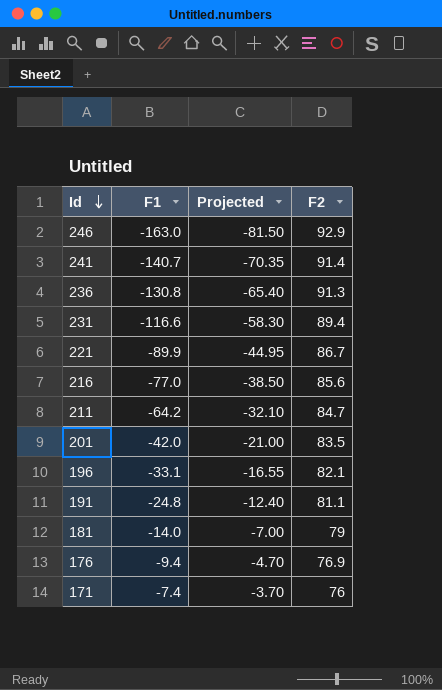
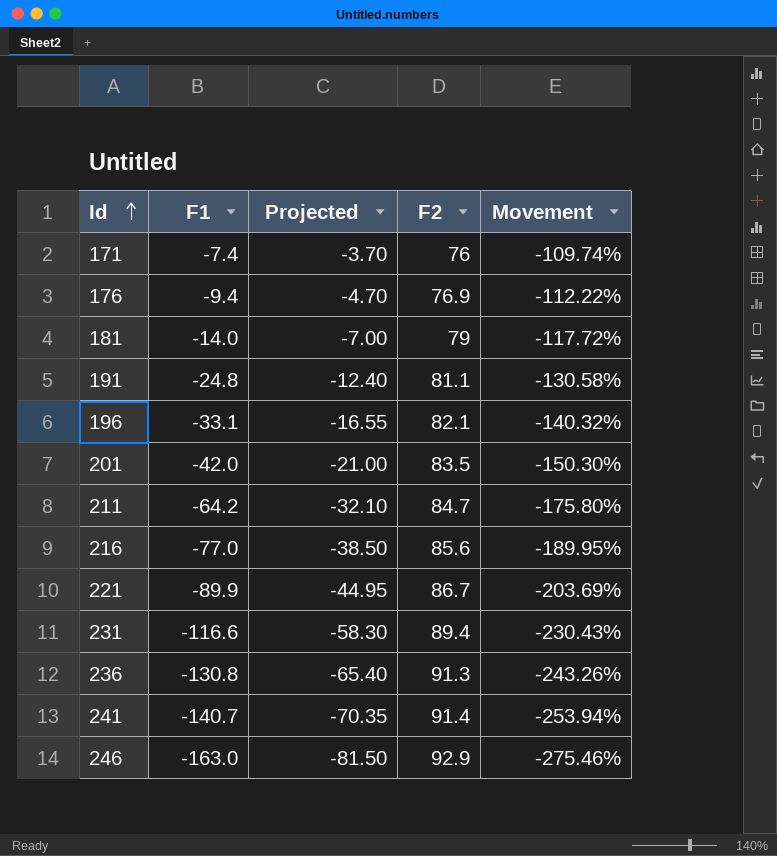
row order: Id descending -> Id ascending
column Movement | formula: none -> ([F1] - [F2]) / [F2]

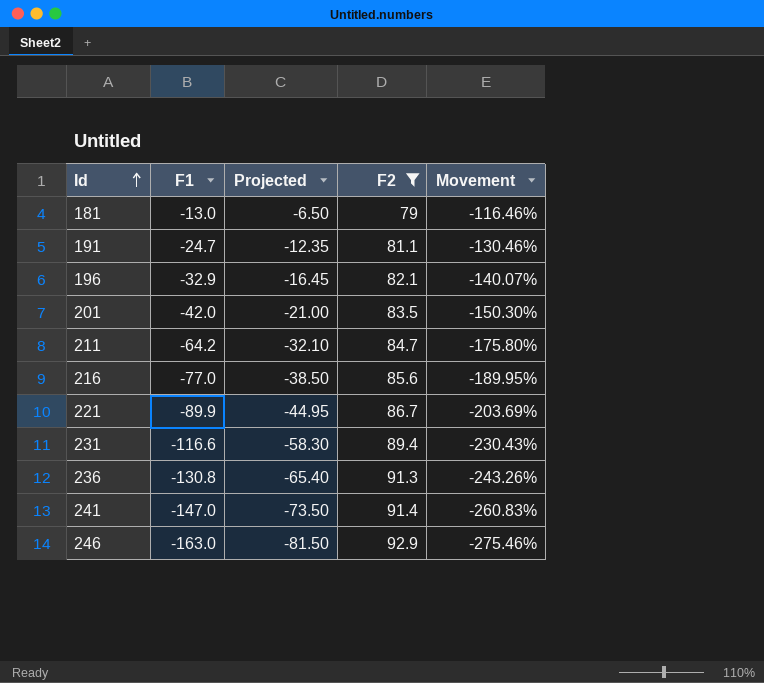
filter: none -> F2 >= 79
181 | F1: -14.0 -> -13.0
181 | Projected: -7.00 -> -6.50
181 | Movement: -117.72% -> -116.46%
191 | F1: -24.8 -> -24.7
191 | Projected: -12.40 -> -12.35
191 | Movement: -130.58% -> -130.46%
196 | F1: -33.1 -> -32.9
196 | Projected: -16.55 -> -16.45
196 | Movement: -140.32% -> -140.07%
241 | F1: -140.7 -> -147.0
241 | Projected: -70.35 -> -73.50
241 | Movement: -253.94% -> -260.83%

